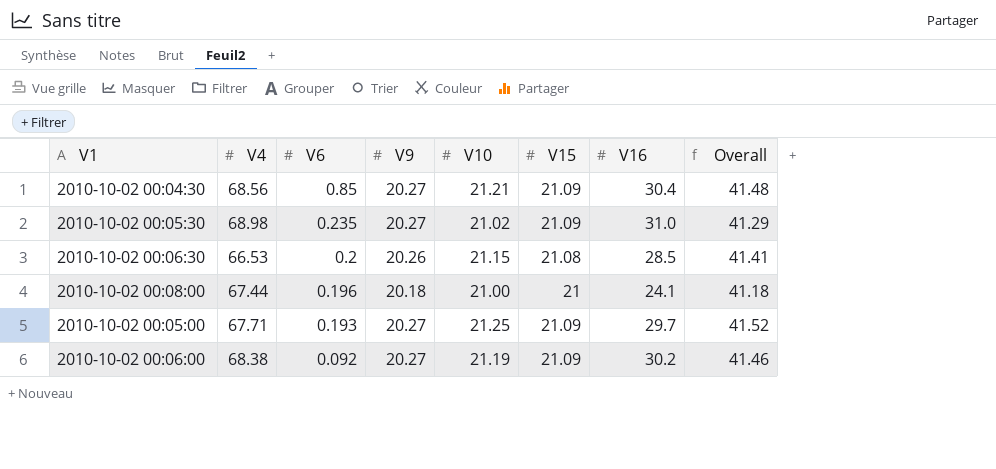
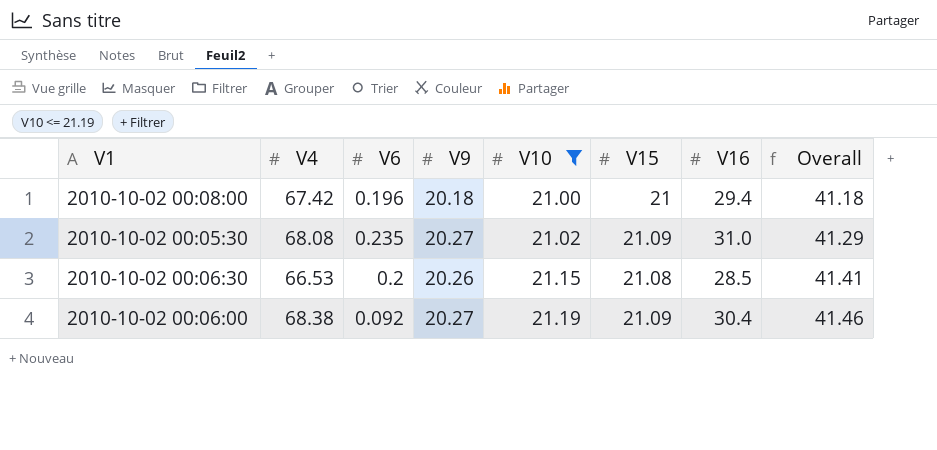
filter: none -> V10 <= 21.19
row order: V6 descending -> V10 ascending
2010-10-02 00:08:00 | V4: 67.44 -> 67.42
2010-10-02 00:08:00 | V16: 24.1 -> 29.4
2010-10-02 00:05:30 | V4: 68.98 -> 68.08
2010-10-02 00:06:00 | V16: 30.2 -> 30.4

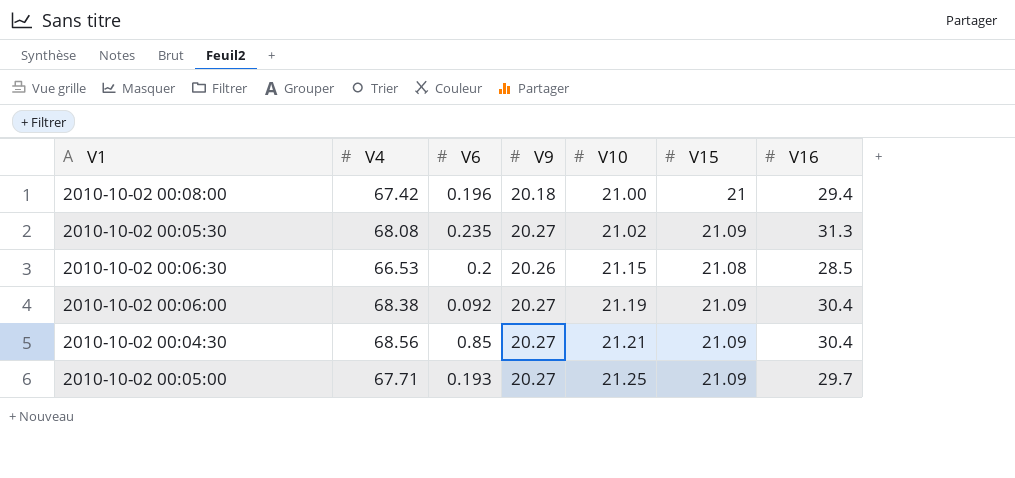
filter: V10 <= 21.19 -> none
column Overall | formula: [V9] + [V10] -> none
2010-10-02 00:05:30 | V16: 31.0 -> 31.3

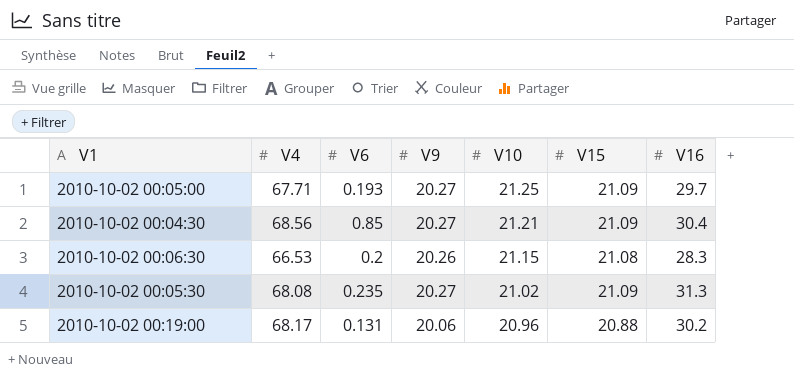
row order: V10 ascending -> V10 descending
row 2010-10-02 00:08:00: 67.42 | 0.196 | 20.18 | 21.00 | 21 | 29.4 -> none
row 2010-10-02 00:06:00: 68.38 | 0.092 | 20.27 | 21.19 | 21.09 | 30.4 -> none
2010-10-02 00:06:30 | V16: 28.5 -> 28.3
row 2010-10-02 00:19:00: none -> 68.17 | 0.131 | 20.06 | 20.96 | 20.88 | 30.2

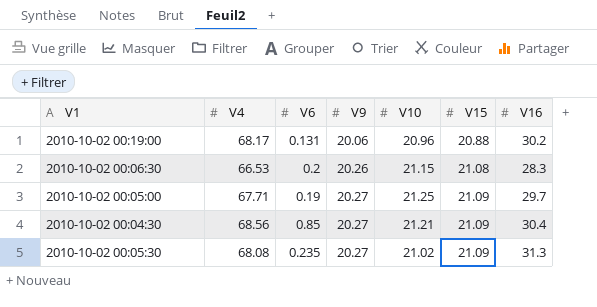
row order: V10 descending -> V9 ascending
2010-10-02 00:05:00 | V6: 0.193 -> 0.19

